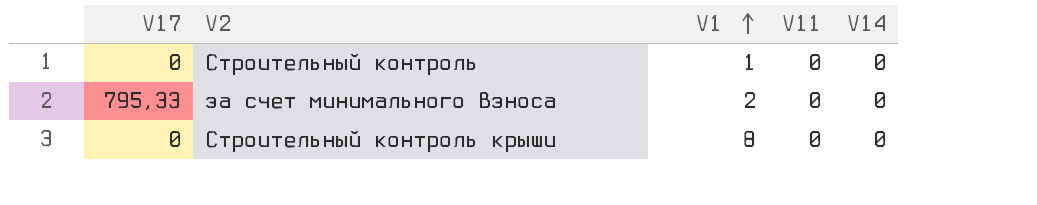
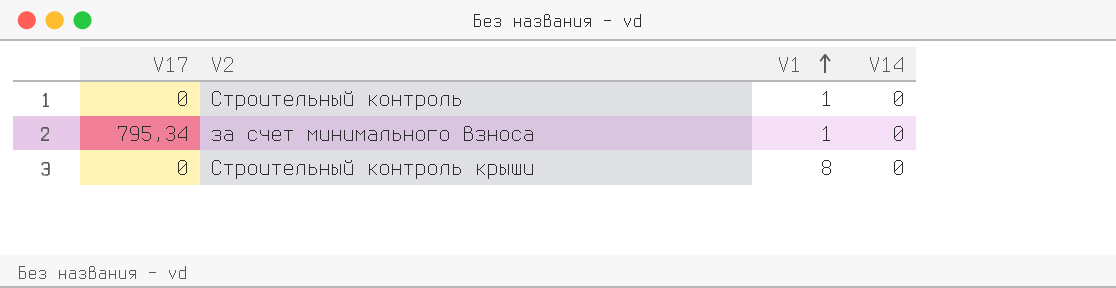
column V11 | position: 4 -> none
за счет минимального взноса | V17: 795,33 -> 795,34
за счет минимального взноса | V1: 2 -> 1

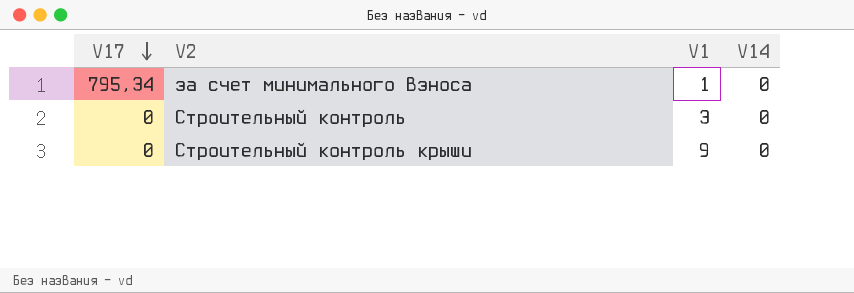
row order: V1 ascending -> V17 descending
Строительный контроль | V1: 1 -> 3
Строительный контроль крыши | V1: 8 -> 9

